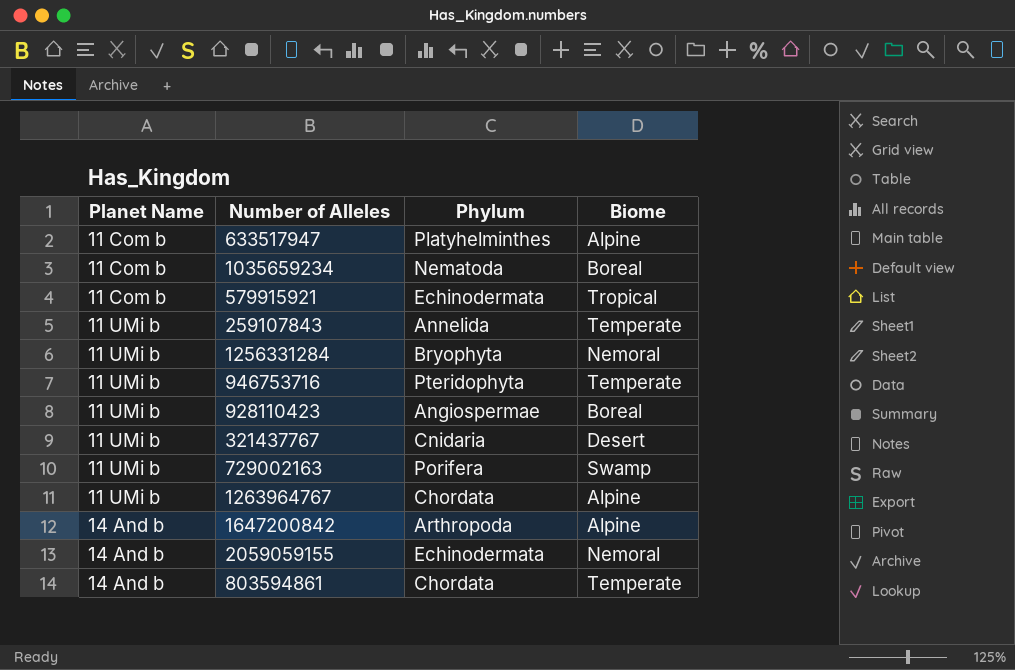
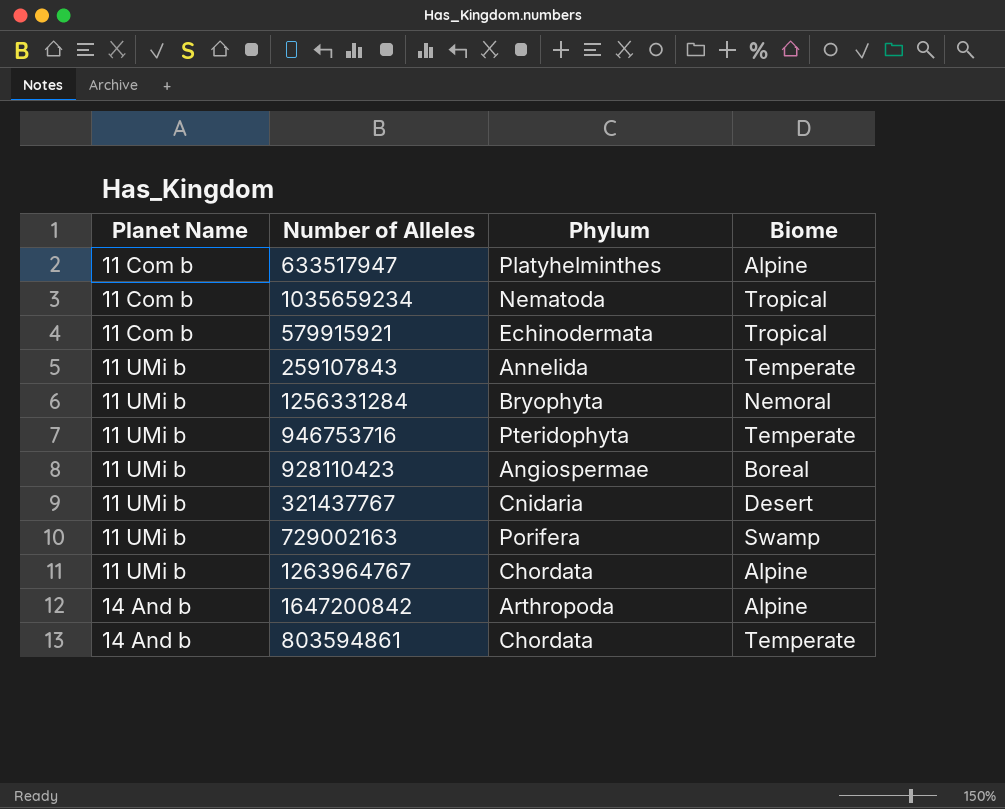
row 2059059155: 14 And b | Echinodermata | Nemoral -> none
1035659234 | Biome: Boreal -> Tropical

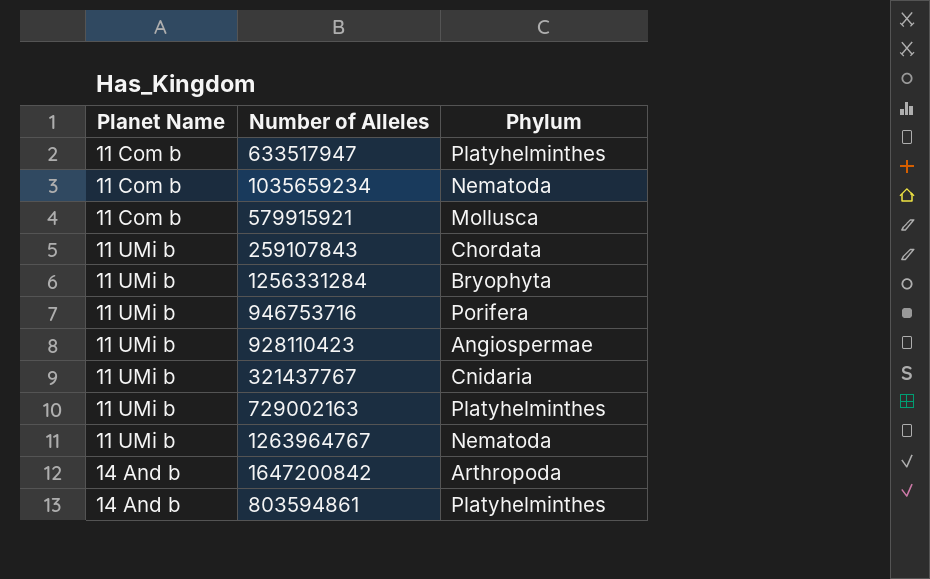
column Biome | position: 4 -> none
579915921 | Phylum: Echinodermata -> Mollusca
259107843 | Phylum: Annelida -> Chordata
946753716 | Phylum: Pteridophyta -> Porifera
729002163 | Phylum: Porifera -> Platyhelminthes
1263964767 | Phylum: Chordata -> Nematoda
803594861 | Phylum: Chordata -> Platyhelminthes

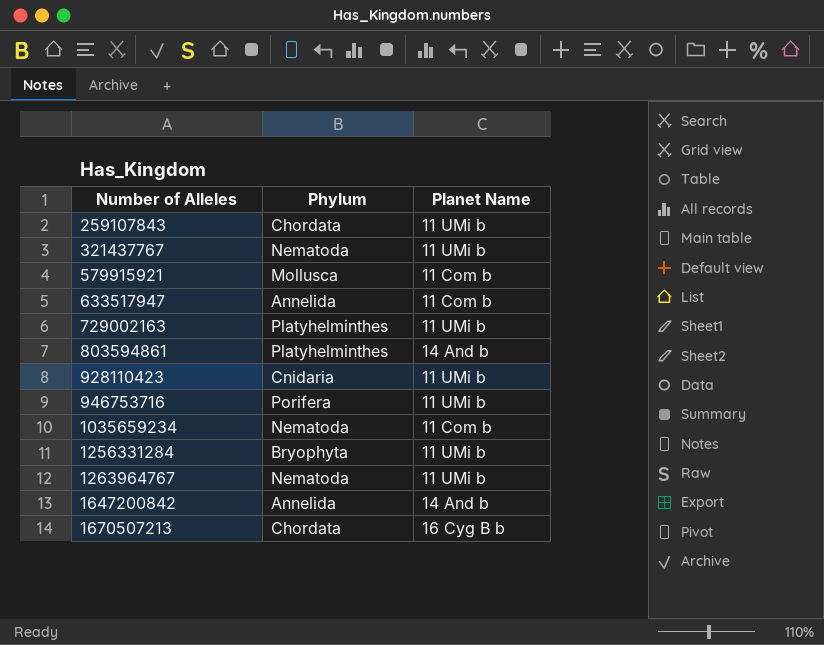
row order: Planet Name ascending -> Number of Alleles ascending
column Planet Name | position: 1 -> 3
321437767 | Phylum: Cnidaria -> Nematoda
633517947 | Phylum: Platyhelminthes -> Annelida
928110423 | Phylum: Angiospermae -> Cnidaria
1647200842 | Phylum: Arthropoda -> Annelida
row 1670507213: none -> Chordata | 16 Cyg B b

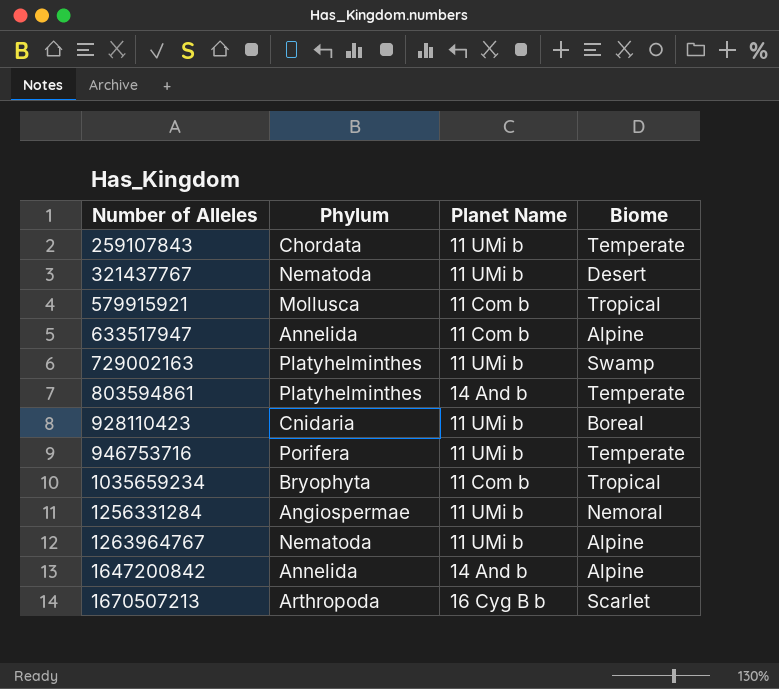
column Biome | position: none -> 4
1035659234 | Phylum: Nematoda -> Bryophyta
1256331284 | Phylum: Bryophyta -> Angiospermae
1670507213 | Phylum: Chordata -> Arthropoda

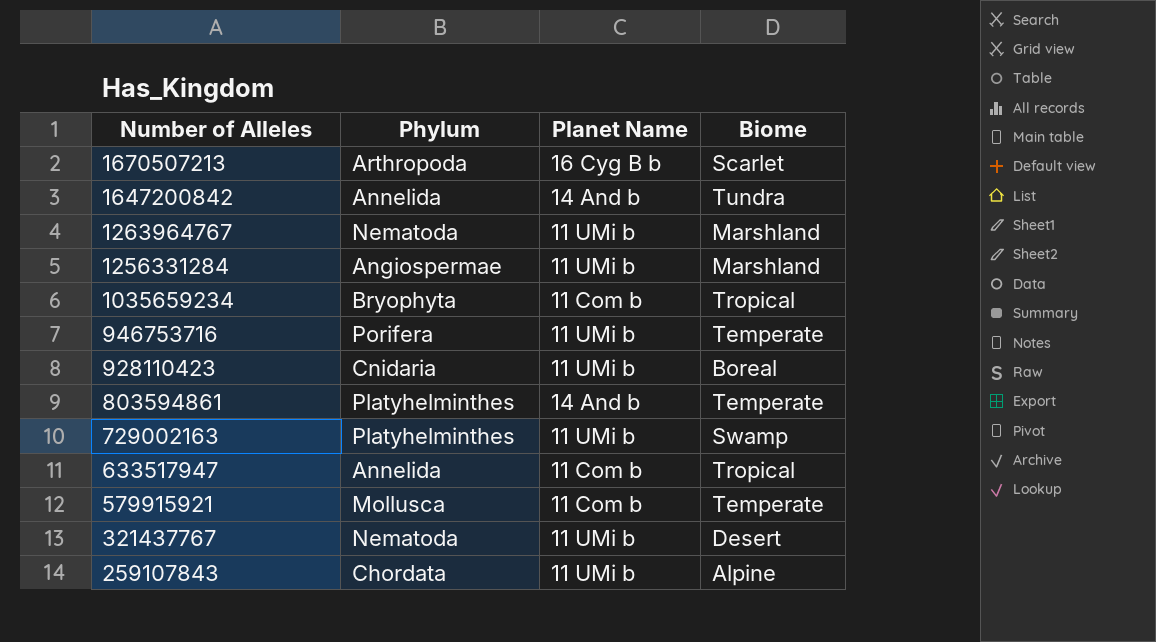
row order: Number of Alleles ascending -> Number of Alleles descending
1647200842 | Biome: Alpine -> Tundra
1263964767 | Biome: Alpine -> Marshland
1256331284 | Biome: Nemoral -> Marshland
633517947 | Biome: Alpine -> Tropical
579915921 | Biome: Tropical -> Temperate
259107843 | Biome: Temperate -> Alpine

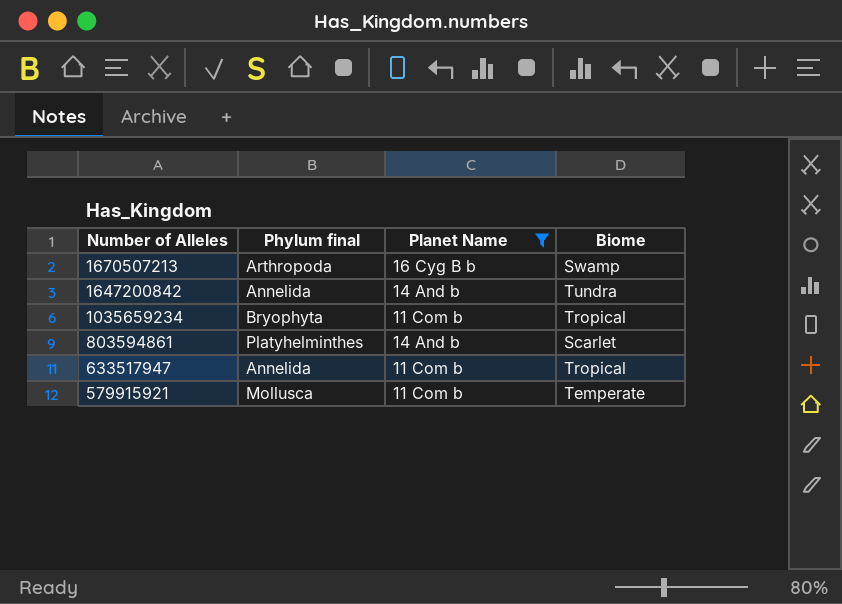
filter: none -> Planet Name != 11 UMi b
column name: Phylum -> Phylum final
1670507213 | Biome: Scarlet -> Swamp
803594861 | Biome: Temperate -> Scarlet

